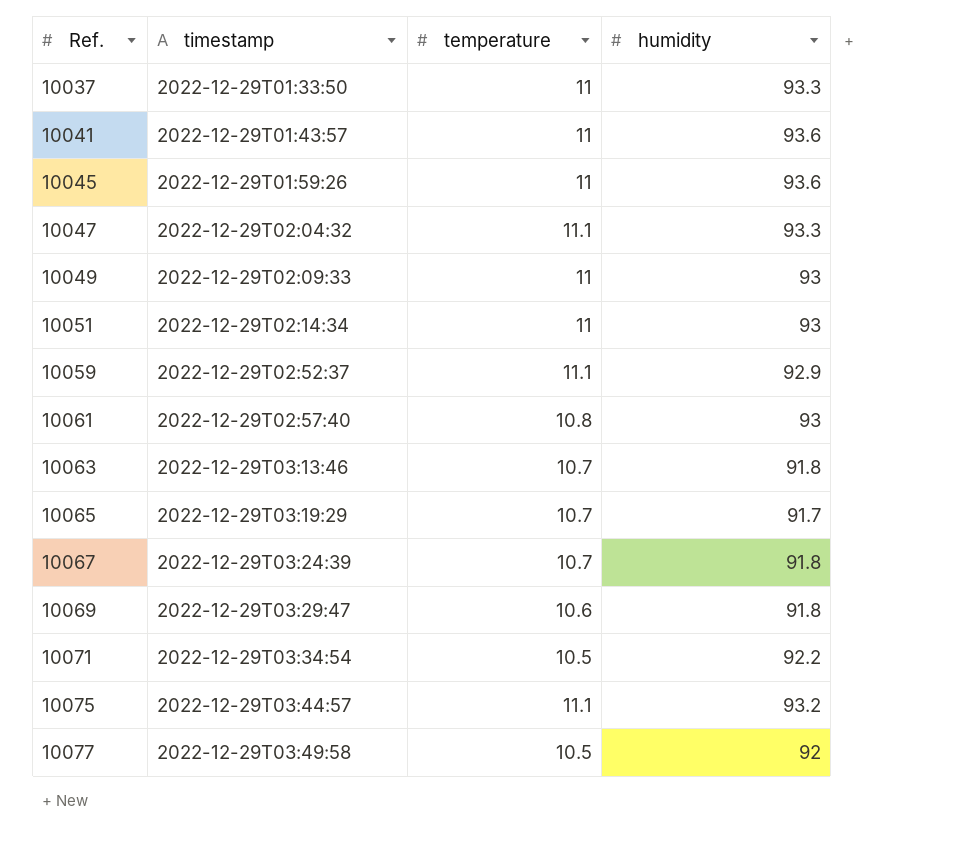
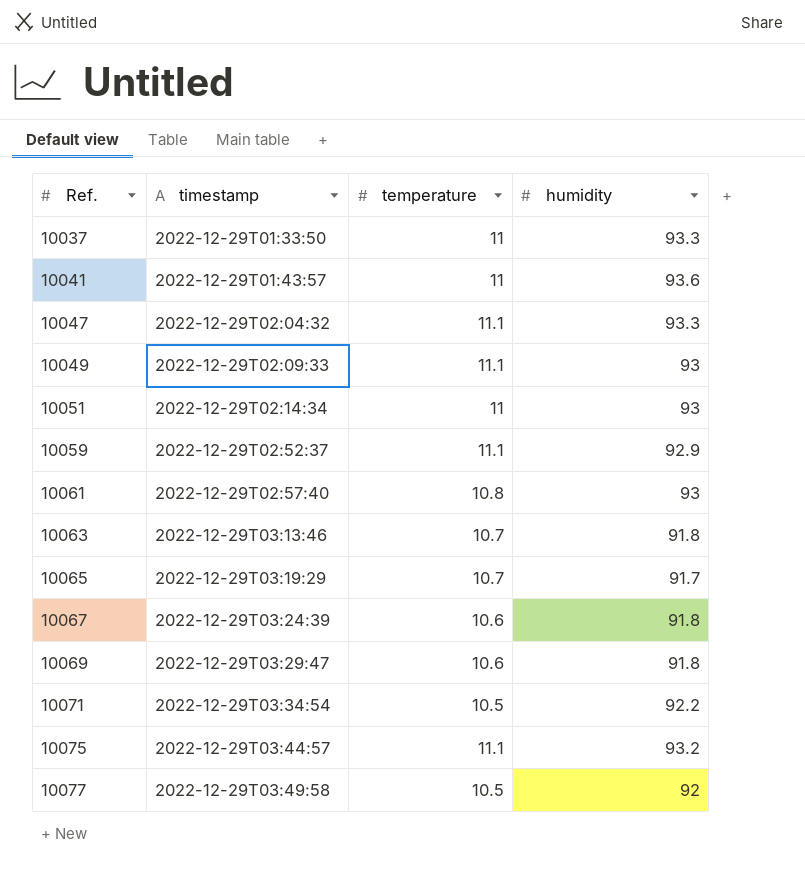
row 10045: 2022-12-29T01:59:26 | 11 | 93.6 -> none
10049 | temperature: 11 -> 11.1
10067 | temperature: 10.7 -> 10.6

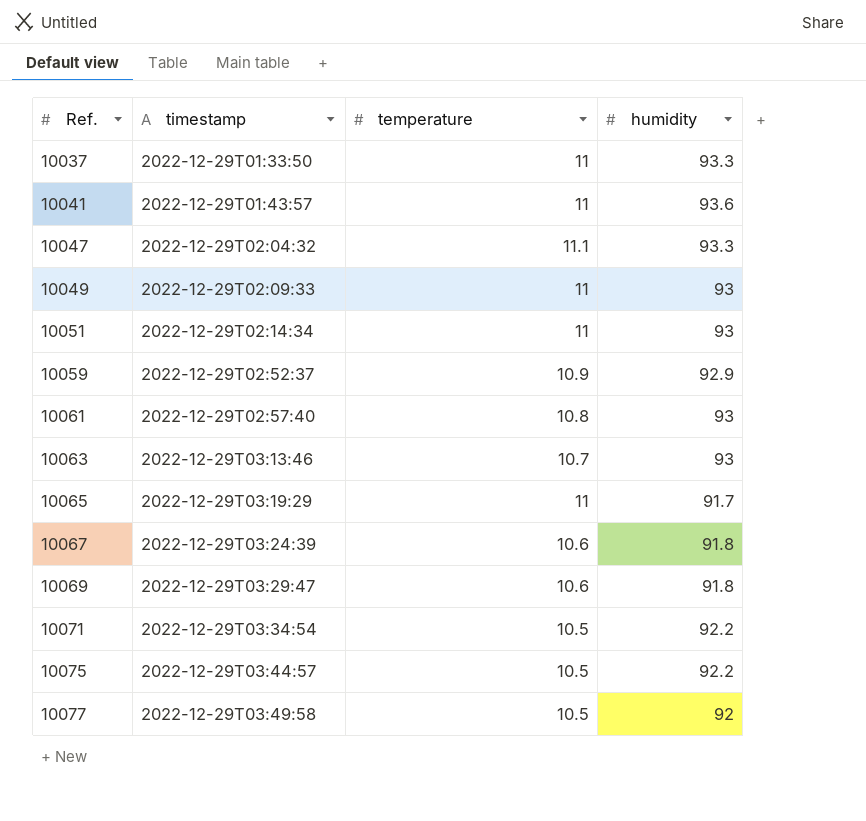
10049 | temperature: 11.1 -> 11
10059 | temperature: 11.1 -> 10.9
10063 | humidity: 91.8 -> 93
10065 | temperature: 10.7 -> 11
10075 | temperature: 11.1 -> 10.5
10075 | humidity: 93.2 -> 92.2

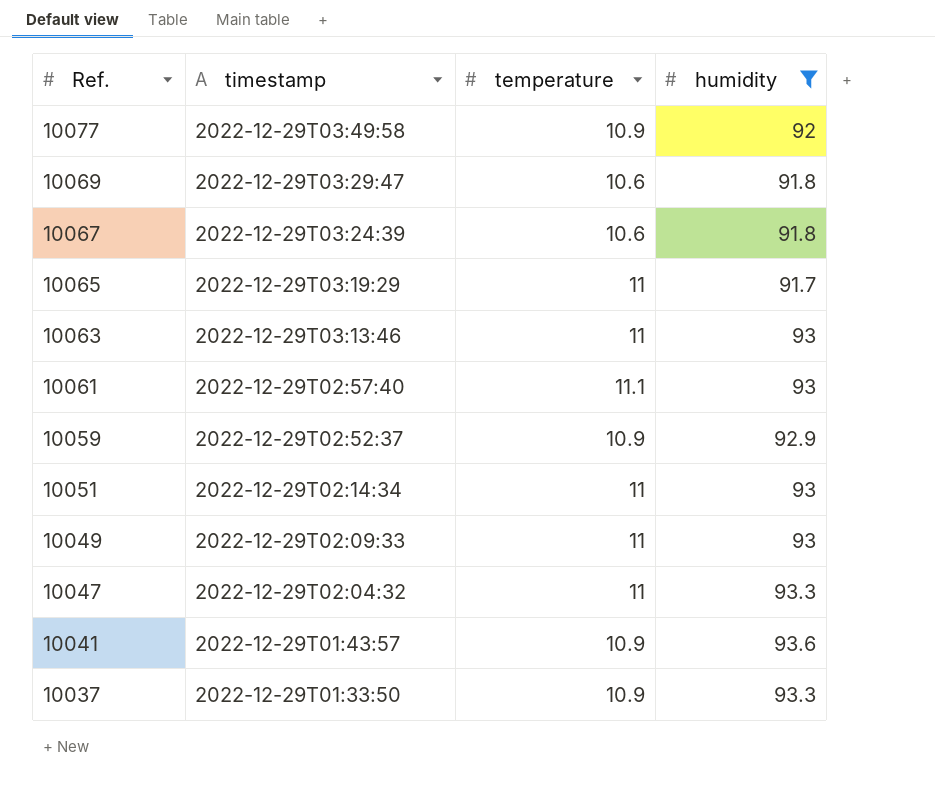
filter: none -> humidity != 92.2
row order: Ref. ascending -> Ref. descending
10077 | temperature: 10.5 -> 10.9
10063 | temperature: 10.7 -> 11
10061 | temperature: 10.8 -> 11.1
10047 | temperature: 11.1 -> 11
10041 | temperature: 11 -> 10.9
10037 | temperature: 11 -> 10.9

